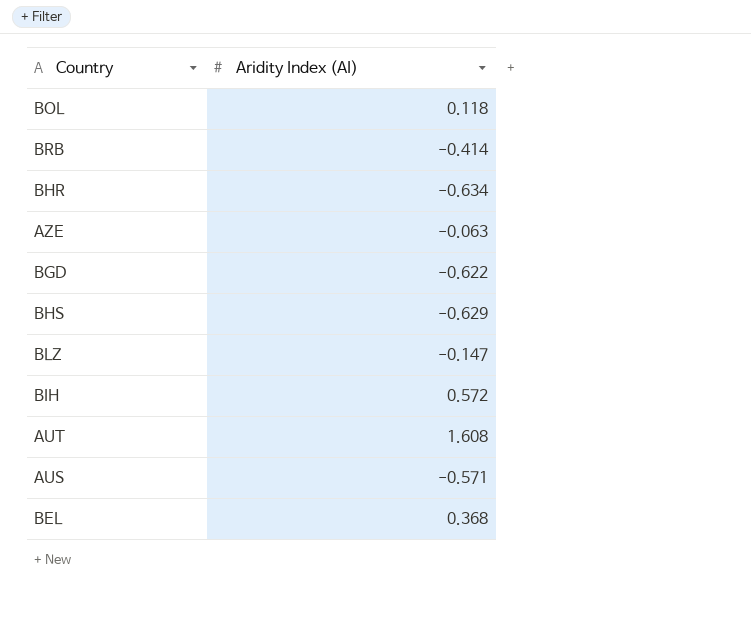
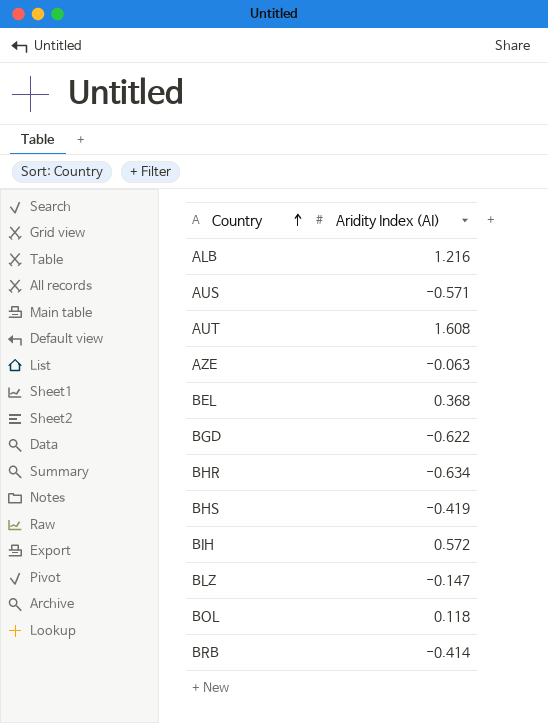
row order: none -> Country ascending
row ALB: none -> 1.216
BHS | Aridity Index (AI): -0.629 -> -0.419

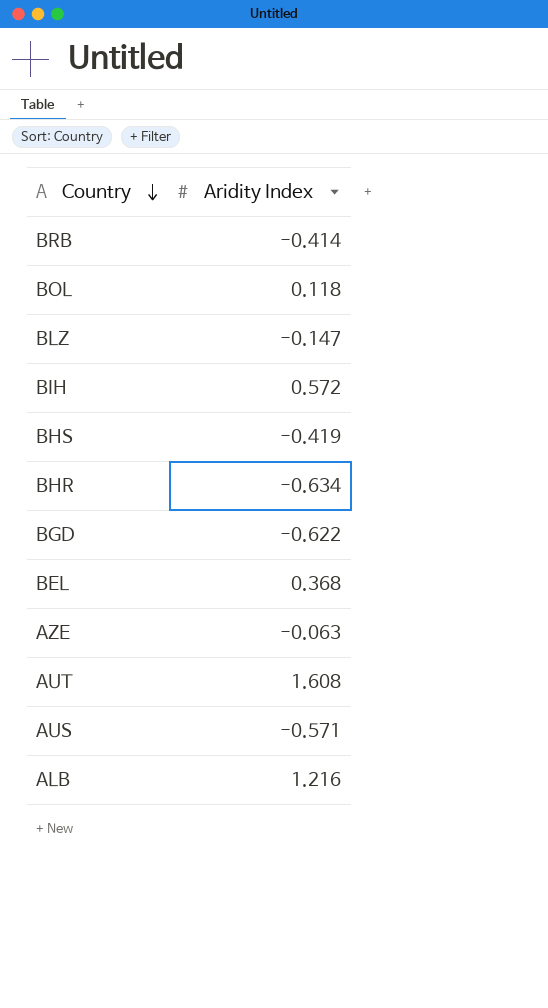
row order: Country ascending -> Country descending
column name: Aridity Index (AI) -> Aridity Index

